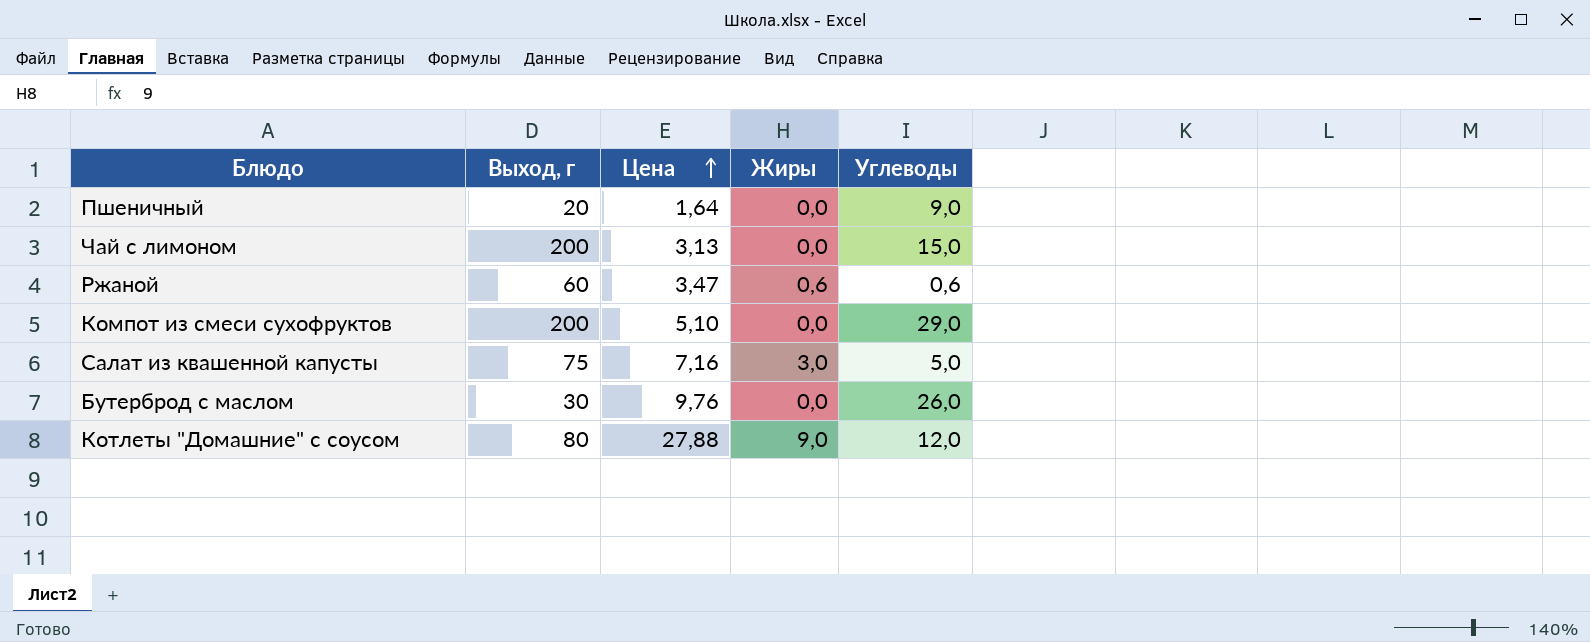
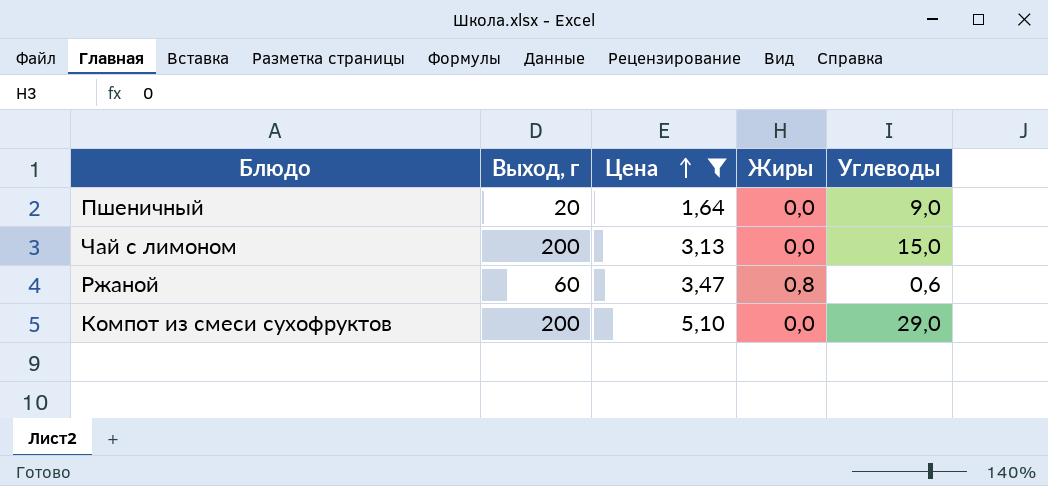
filter: none -> Цена <= 5,10
Ржаной | Жиры: 0,6 -> 0,8

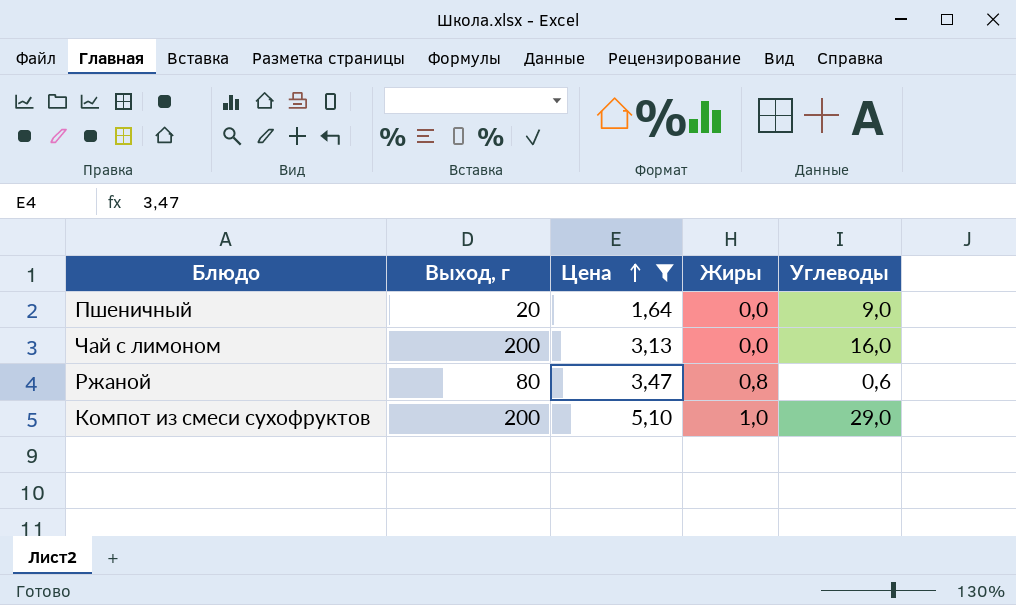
Чай с лимоном | Углеводы: 15,0 -> 16,0
Ржаной | Выход, г: 60 -> 80
Компот из смеси сухофруктов | Жиры: 0,0 -> 1,0

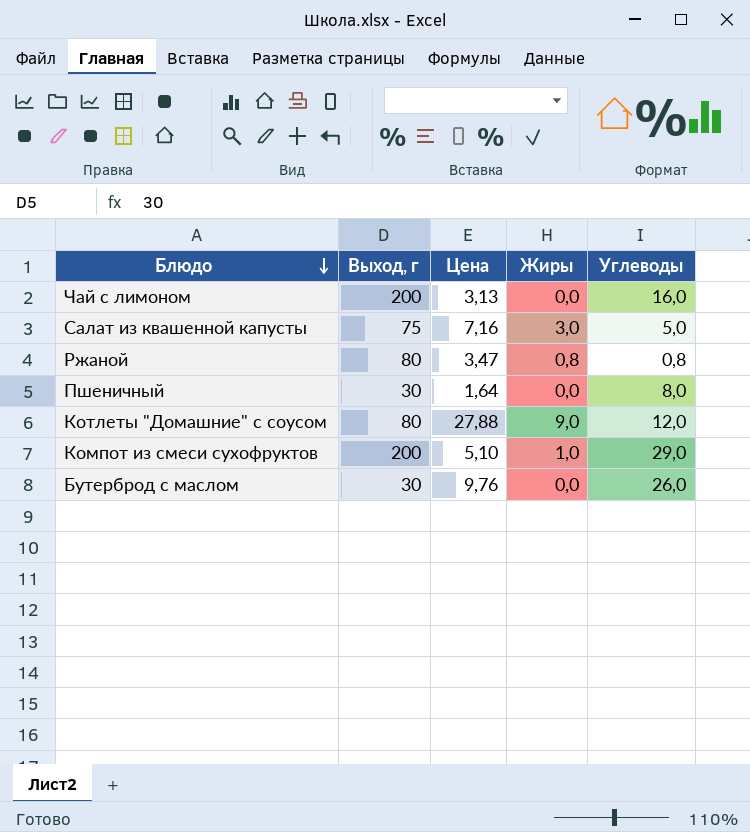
filter: Цена <= 5,10 -> none
row order: Цена ascending -> Блюдо descending
Ржаной | Углеводы: 0,6 -> 0,8
Пшеничный | Выход, г: 20 -> 30
Пшеничный | Углеводы: 9,0 -> 8,0

